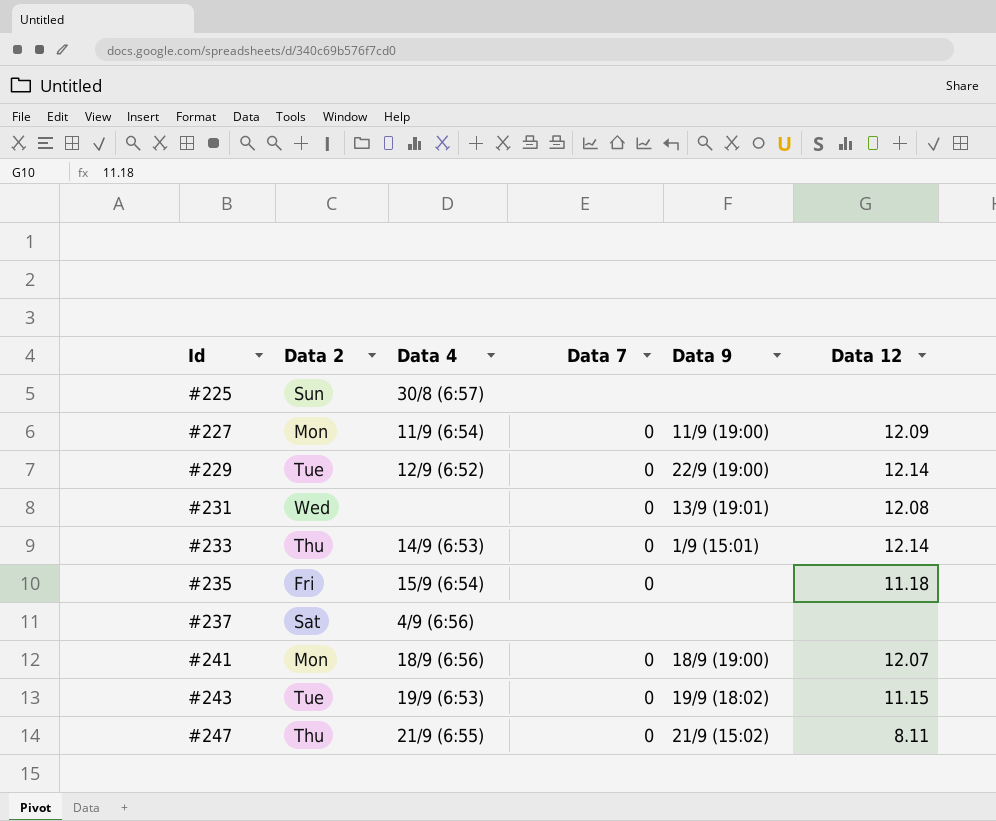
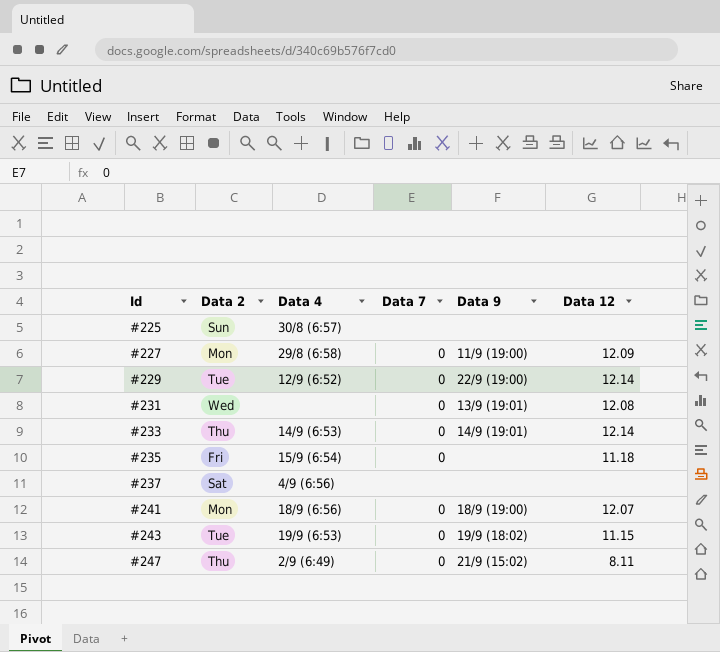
#227 | Data 4: 11/9 (6:54) -> 29/8 (6:58)
#233 | Data 9: 1/9 (15:01) -> 14/9 (19:01)
#247 | Data 4: 21/9 (6:55) -> 2/9 (6:49)

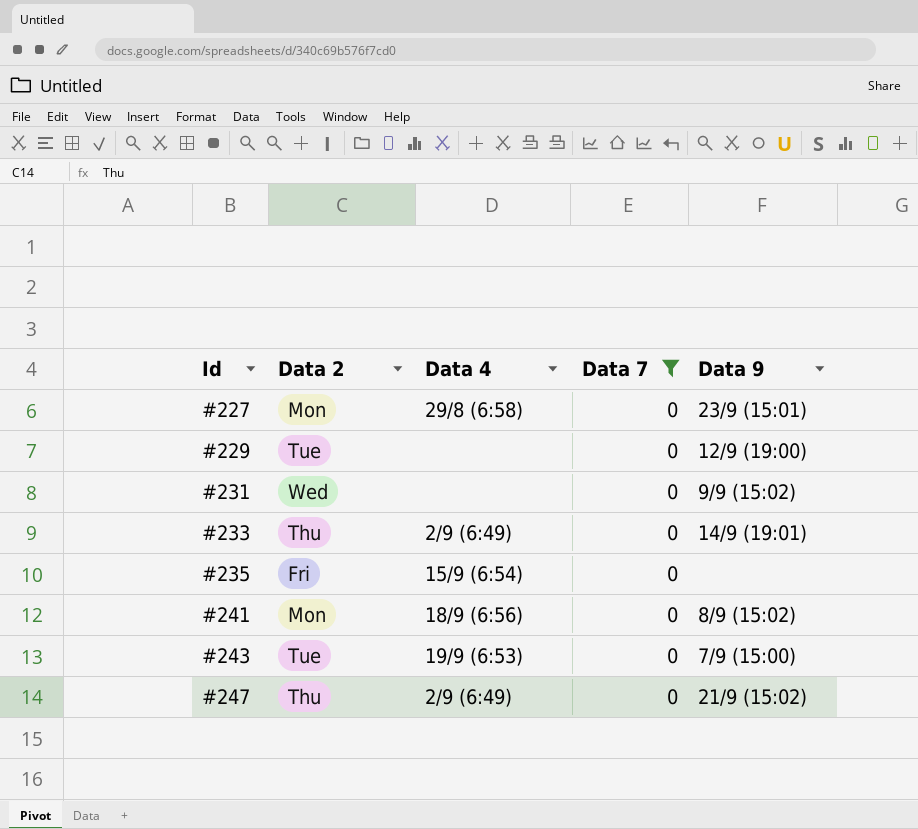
filter: none -> Data 7 = 0
column Data 12 | position: 6 -> none
#227 | Data 9: 11/9 (19:00) -> 23/9 (15:01)
#229 | Data 4: 12/9 (6:52) -> none
#229 | Data 9: 22/9 (19:00) -> 12/9 (19:00)
#231 | Data 9: 13/9 (19:01) -> 9/9 (15:02)
#233 | Data 4: 14/9 (6:53) -> 2/9 (6:49)
#241 | Data 9: 18/9 (19:00) -> 8/9 (15:02)
#243 | Data 9: 19/9 (18:02) -> 7/9 (15:00)

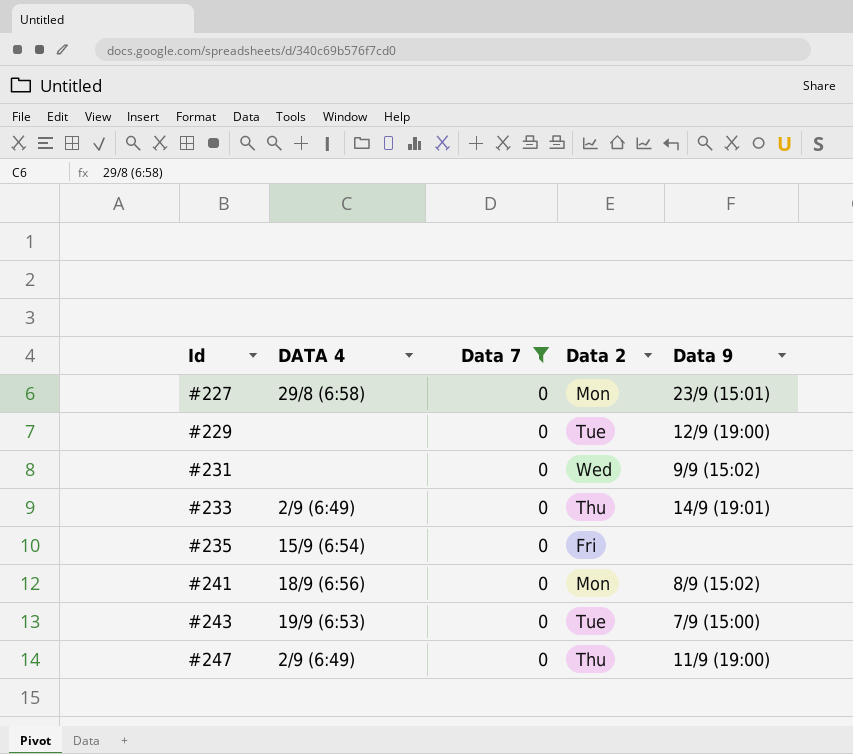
column name: Data 4 -> DATA 4
column Data 2 | position: 2 -> 4
#247 | Data 9: 21/9 (15:02) -> 11/9 (19:00)

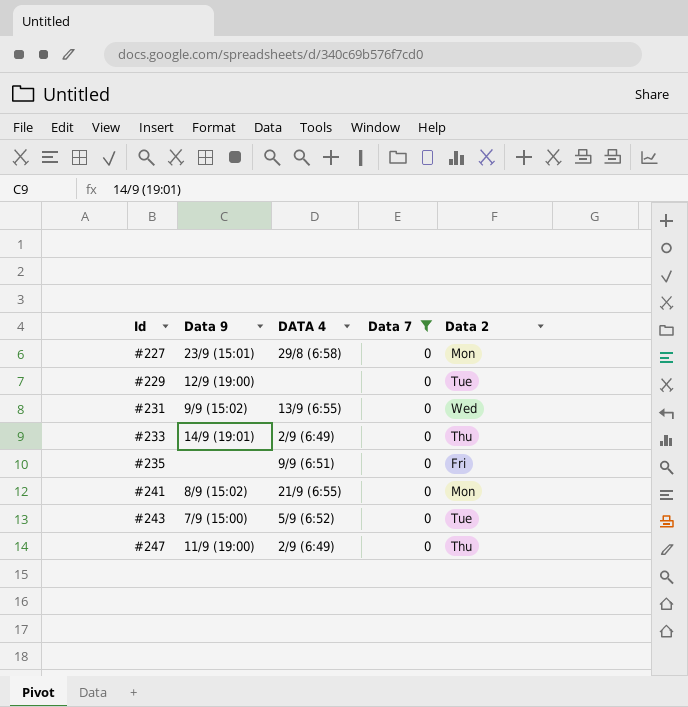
column Data 9 | position: 5 -> 2
#231 | DATA 4: none -> 13/9 (6:55)
#235 | DATA 4: 15/9 (6:54) -> 9/9 (6:51)
#241 | DATA 4: 18/9 (6:56) -> 21/9 (6:55)
#243 | DATA 4: 19/9 (6:53) -> 5/9 (6:52)

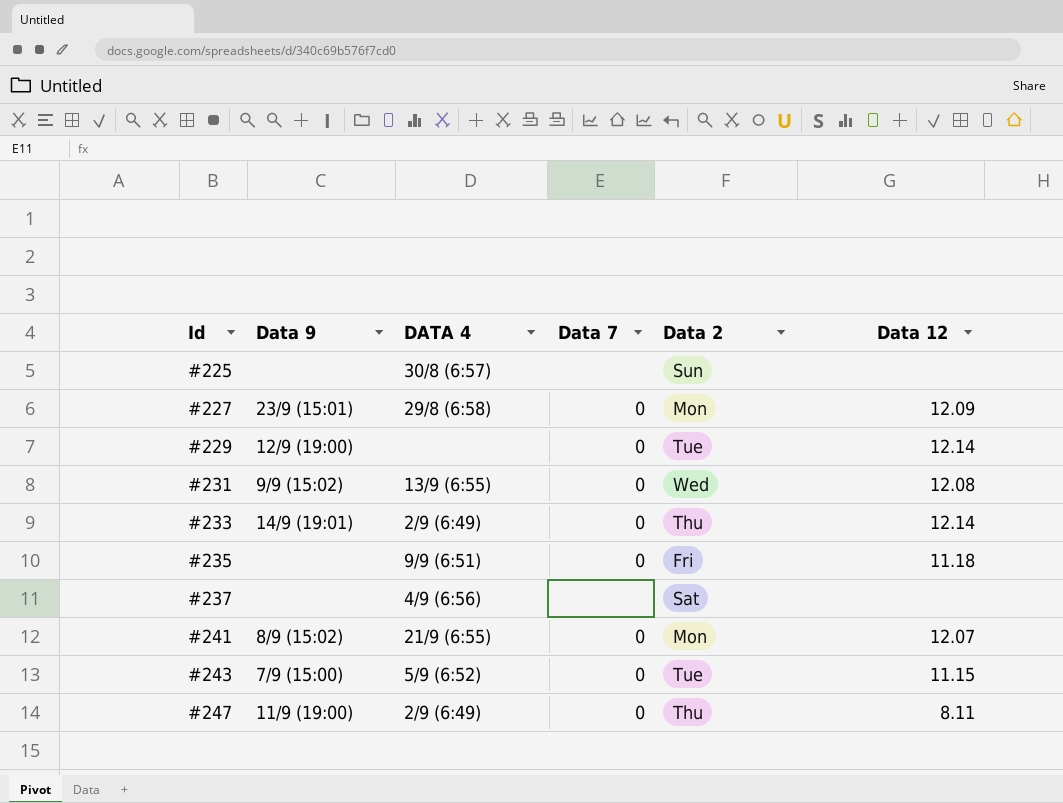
filter: Data 7 = 0 -> none
column Data 12 | position: none -> 6

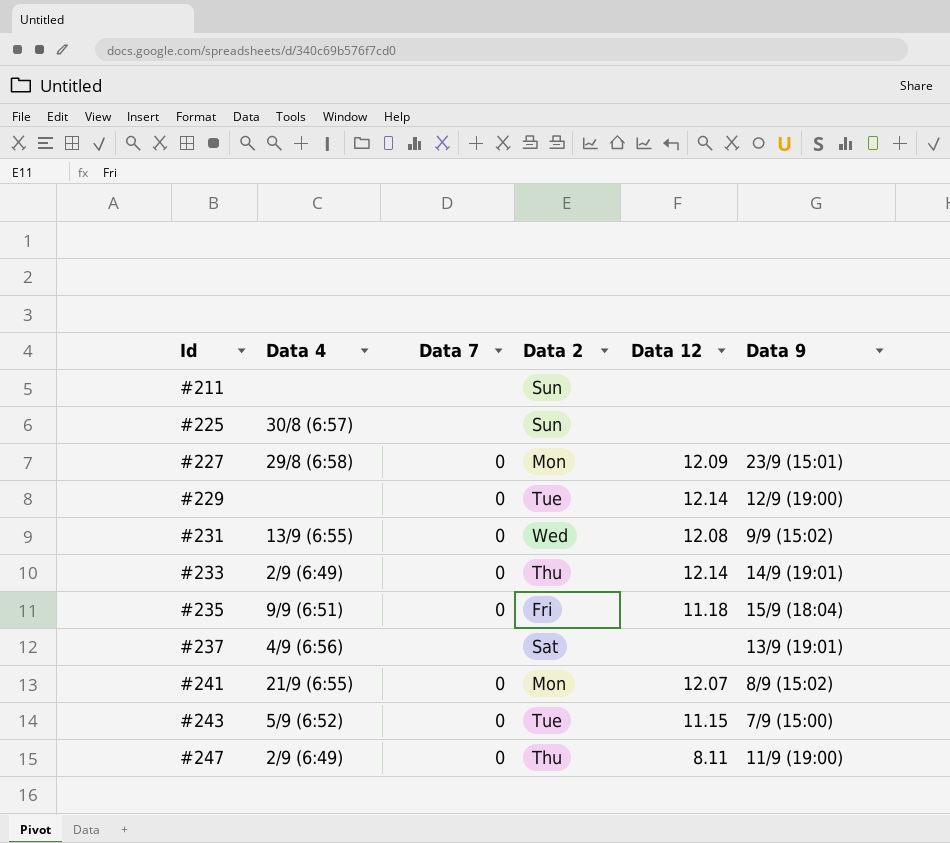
column name: DATA 4 -> Data 4
column Data 9 | position: 2 -> 6
row #211: none -> none | none | Sun | none | none
#235 | Data 9: none -> 15/9 (18:04)
#237 | Data 9: none -> 13/9 (19:01)

